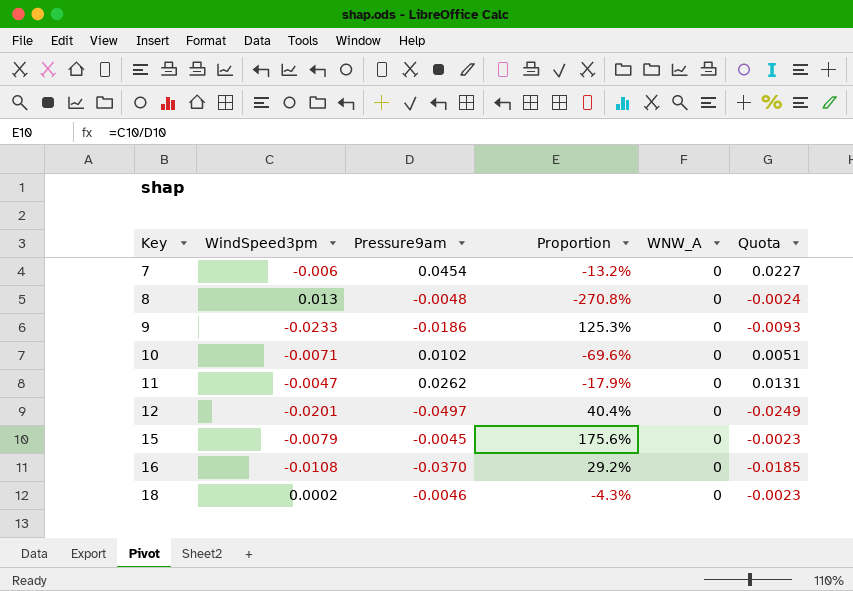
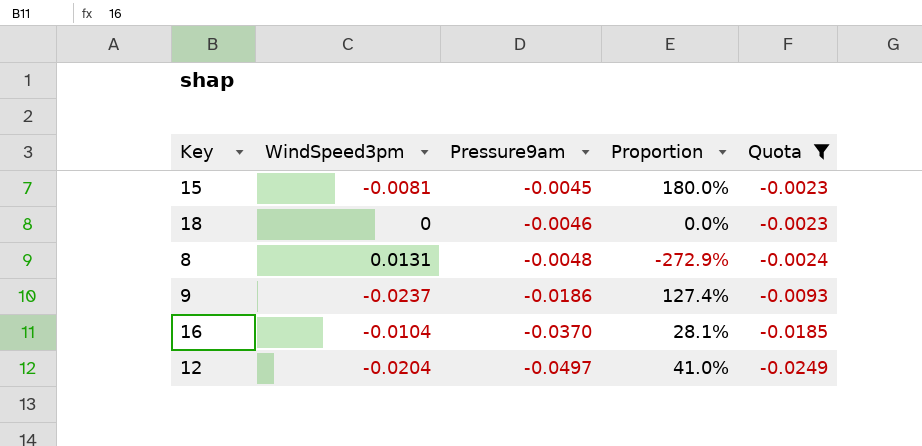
filter: none -> Quota <= -0.0023
row order: Key ascending -> Pressure9am descending
column WNW_A | position: 5 -> none
15 | WindSpeed3pm: -0.0079 -> -0.0081
15 | Proportion: 175.6% -> 180.0%
18 | WindSpeed3pm: 0.0002 -> 0
18 | Proportion: -4.3% -> 0.0%
8 | WindSpeed3pm: 0.013 -> 0.0131
8 | Proportion: -270.8% -> -272.9%
9 | WindSpeed3pm: -0.0233 -> -0.0237
9 | Proportion: 125.3% -> 127.4%
16 | WindSpeed3pm: -0.0108 -> -0.0104
16 | Proportion: 29.2% -> 28.1%
12 | WindSpeed3pm: -0.0201 -> -0.0204
12 | Proportion: 40.4% -> 41.0%

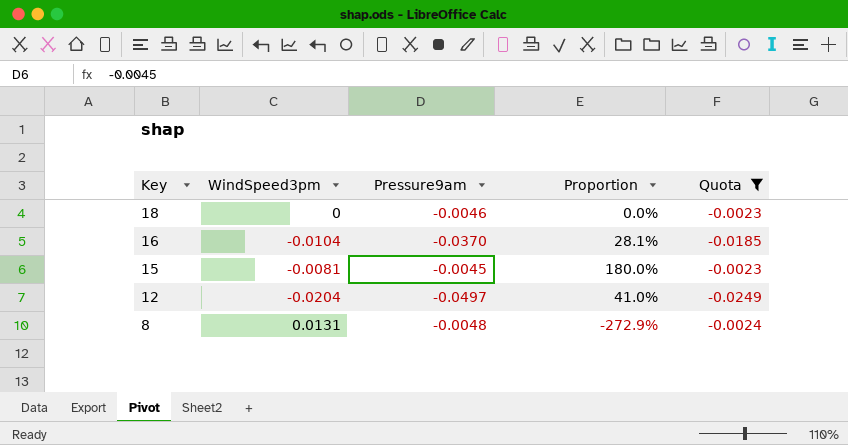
row order: Pressure9am descending -> Key descending
row 9: -0.0237 | -0.0186 | 127.4% | -0.0093 -> none

